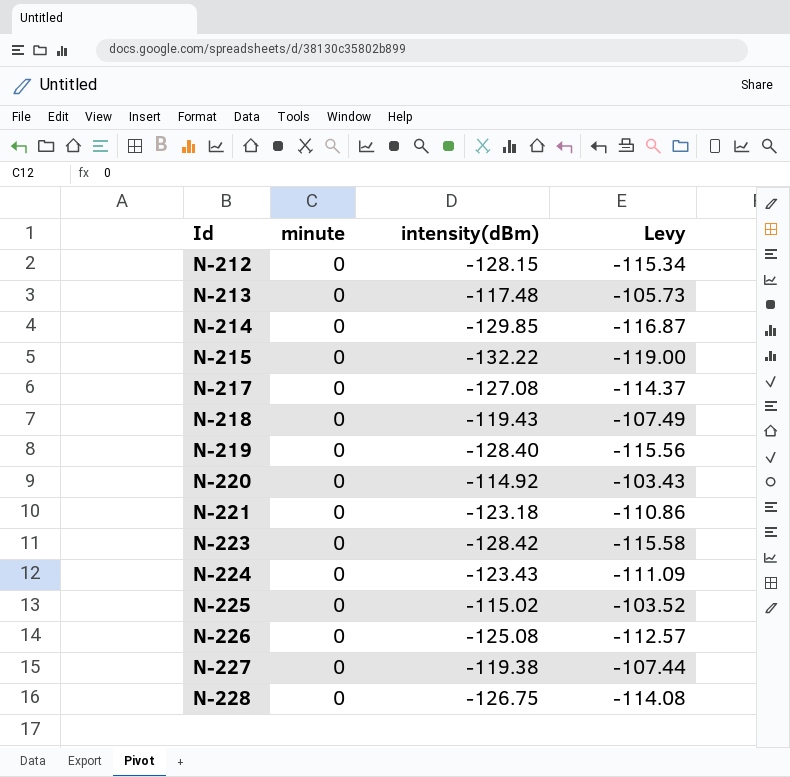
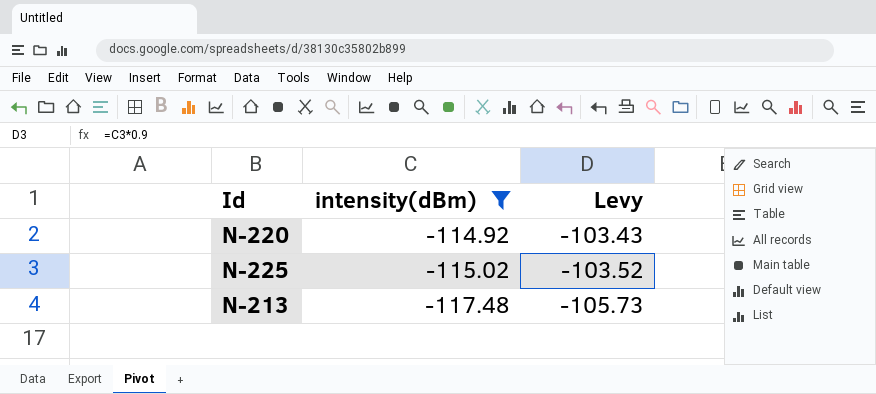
filter: none -> intensity(dBm) >= -117.48
row order: Id ascending -> intensity(dBm) descending
column minute | position: 2 -> none

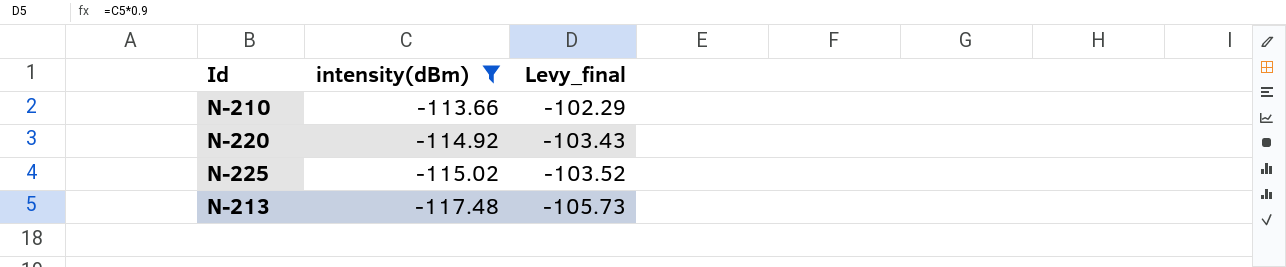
column name: Levy -> Levy_final
row N-210: none -> -113.66 | -102.29

